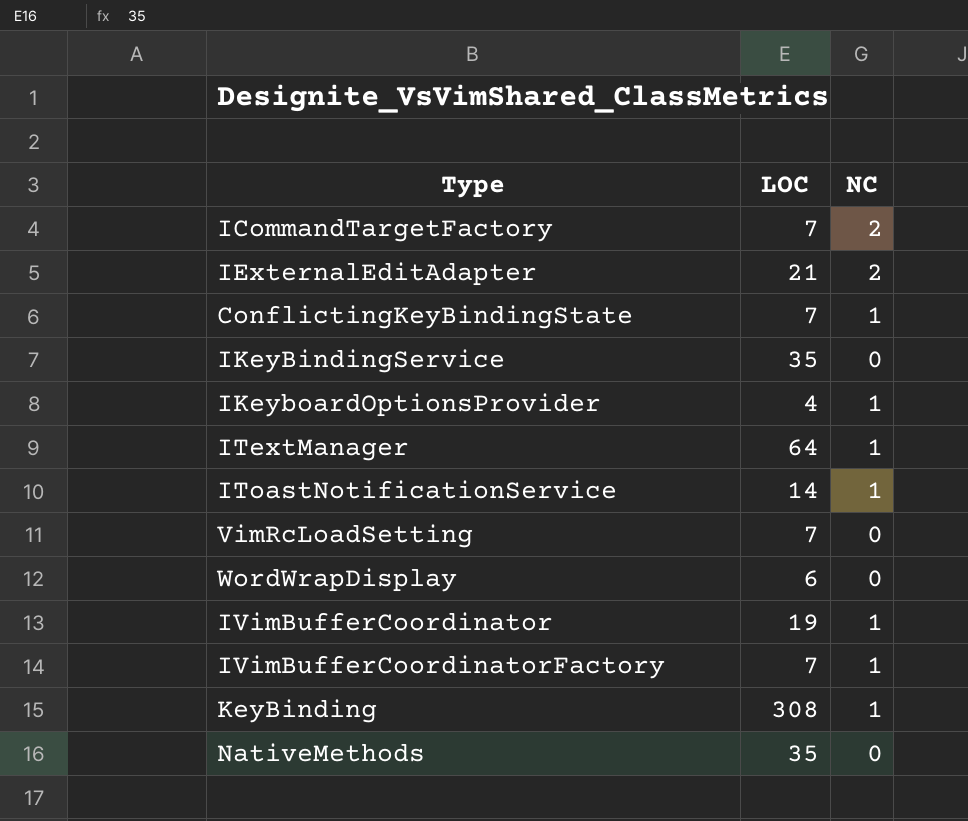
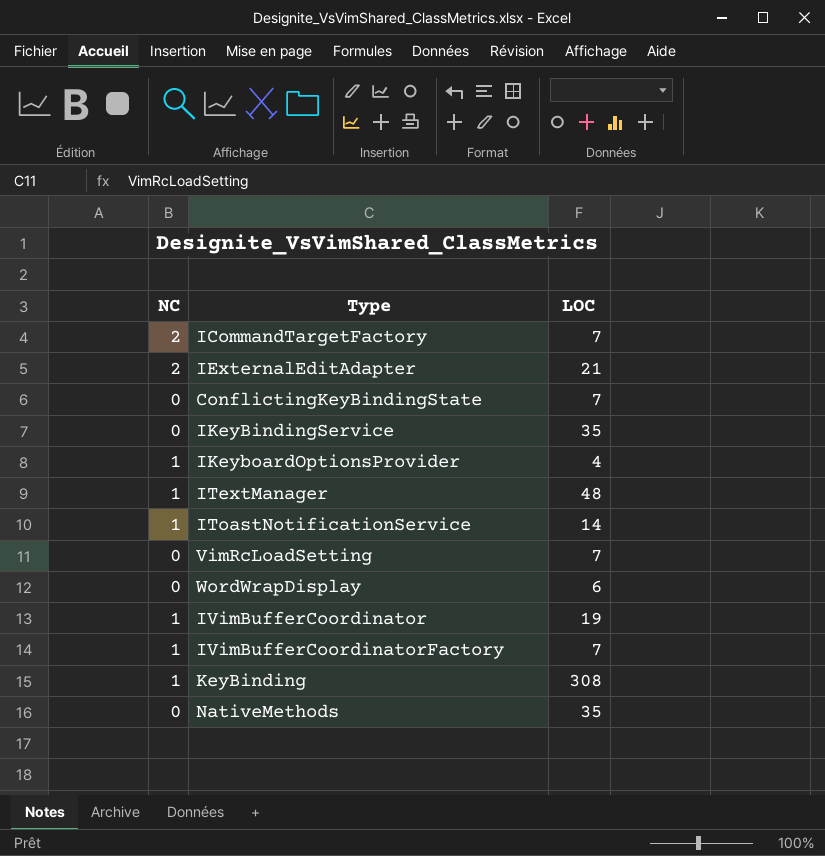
column NC | position: 3 -> 1
ConflictingKeyBindingState | NC: 1 -> 0
ITextManager | LOC: 64 -> 48

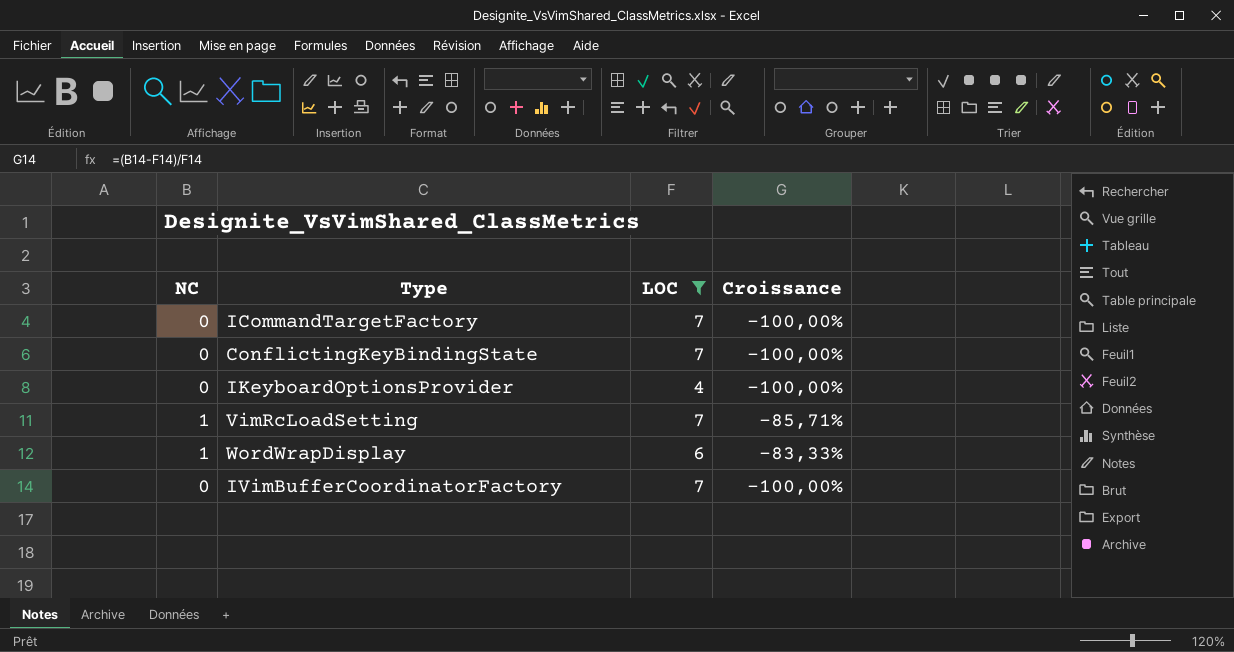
filter: none -> LOC <= 7
column Croissance | formula: none -> ([NC] - [LOC]) / [LOC]
ICommandTargetFactory | NC: 2 -> 0
IKeyboardOptionsProvider | NC: 1 -> 0
VimRcLoadSetting | NC: 0 -> 1
WordWrapDisplay | NC: 0 -> 1
IVimBufferCoordinatorFactory | NC: 1 -> 0

